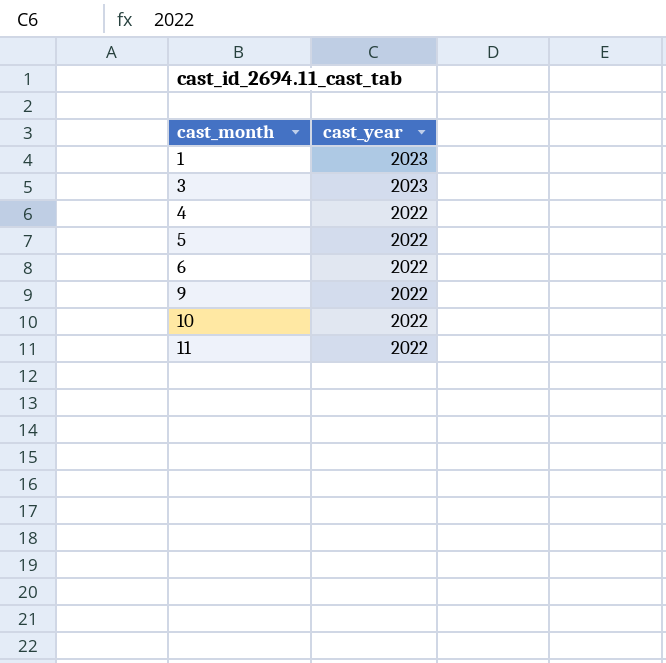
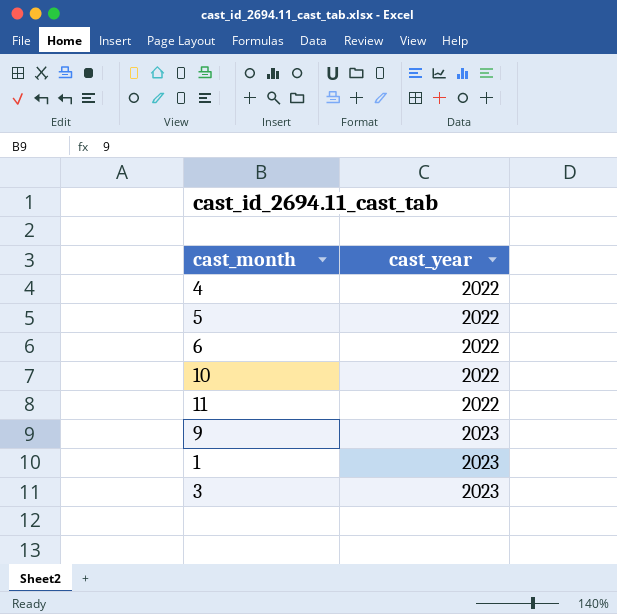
row order: cast_month ascending -> cast_year ascending
9 | cast_year: 2022 -> 2023

